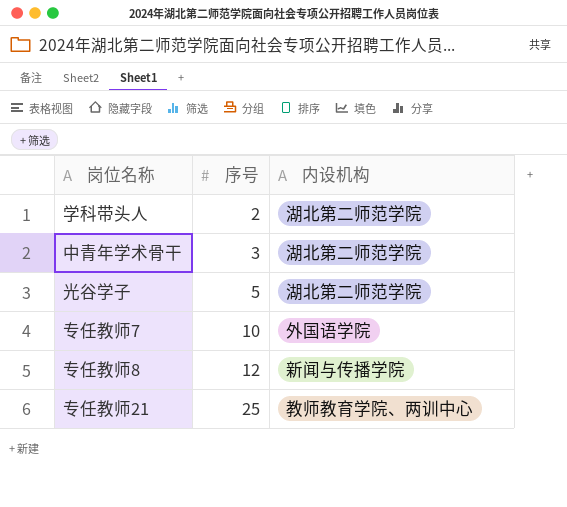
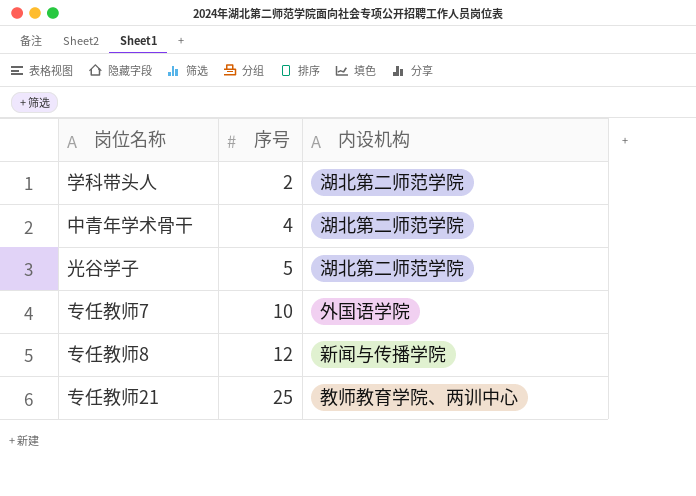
中青年学术骨干 | 序号: 3 -> 4

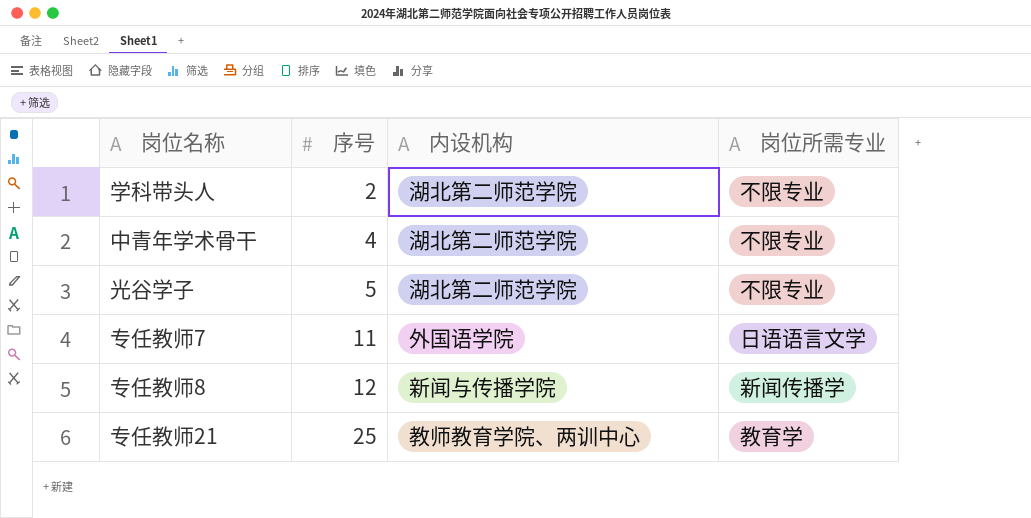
column 岗位所需专业 | position: none -> 4
专任教师7 | 序号: 10 -> 11

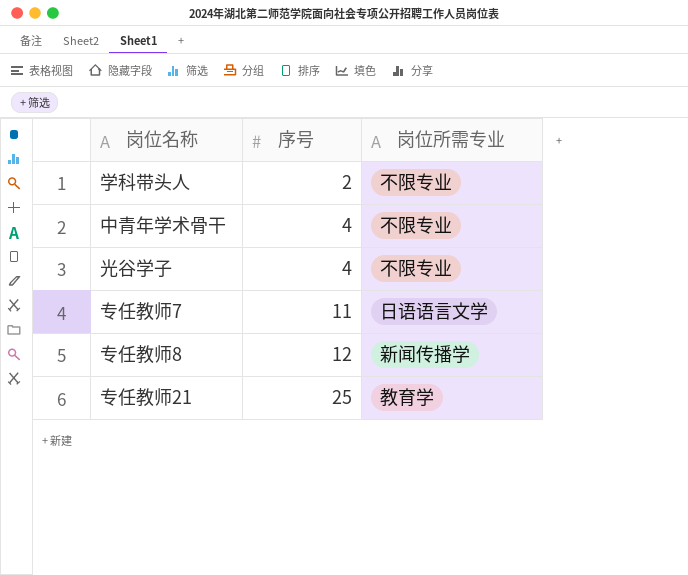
column 内设机构 | position: 3 -> none
光谷学子 | 序号: 5 -> 4

